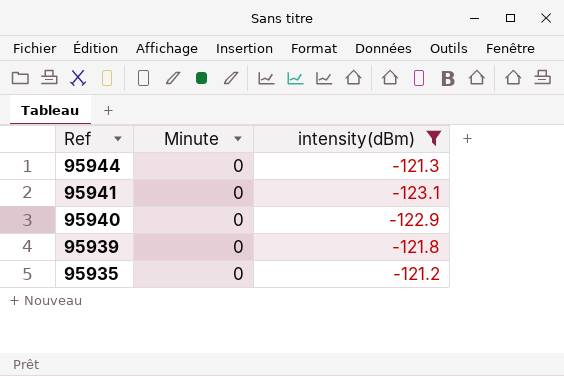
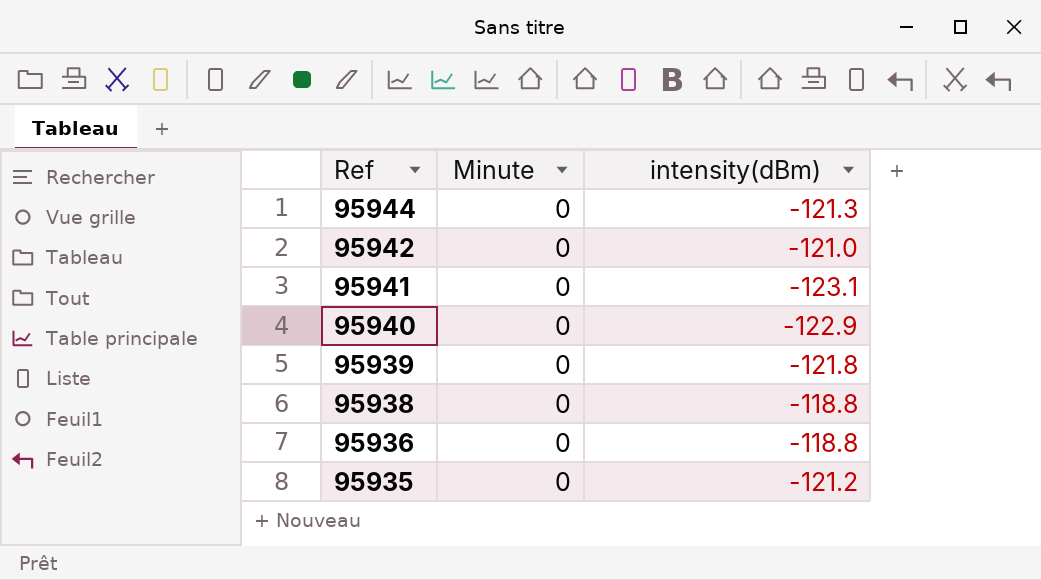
filter: intensity(dBm) <= -121.2 -> none

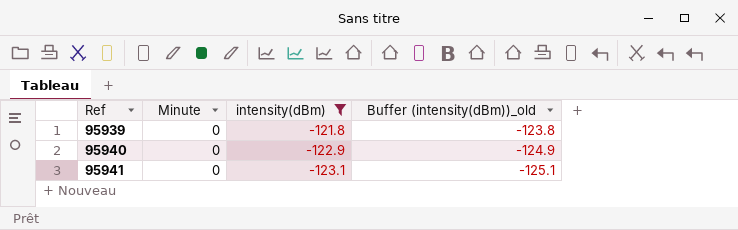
filter: none -> intensity(dBm) <= -121.8
row order: Ref descending -> Ref ascending
column Buffer (intensity(dBm))_old | formula: none -> [intensity(dBm)] - 2

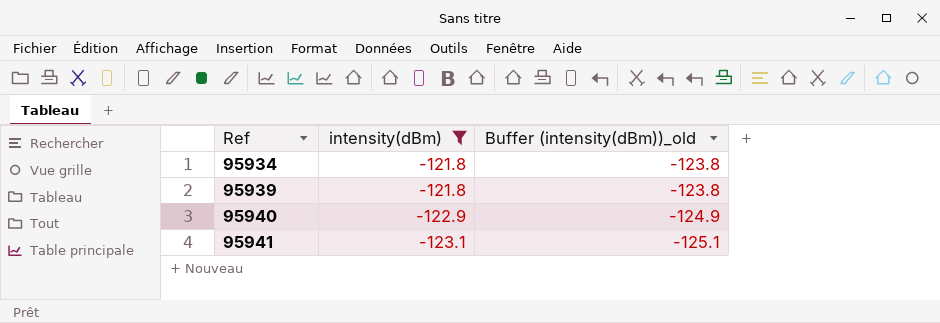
column Minute | position: 2 -> none
row 95934: none -> -121.8 | -123.8

